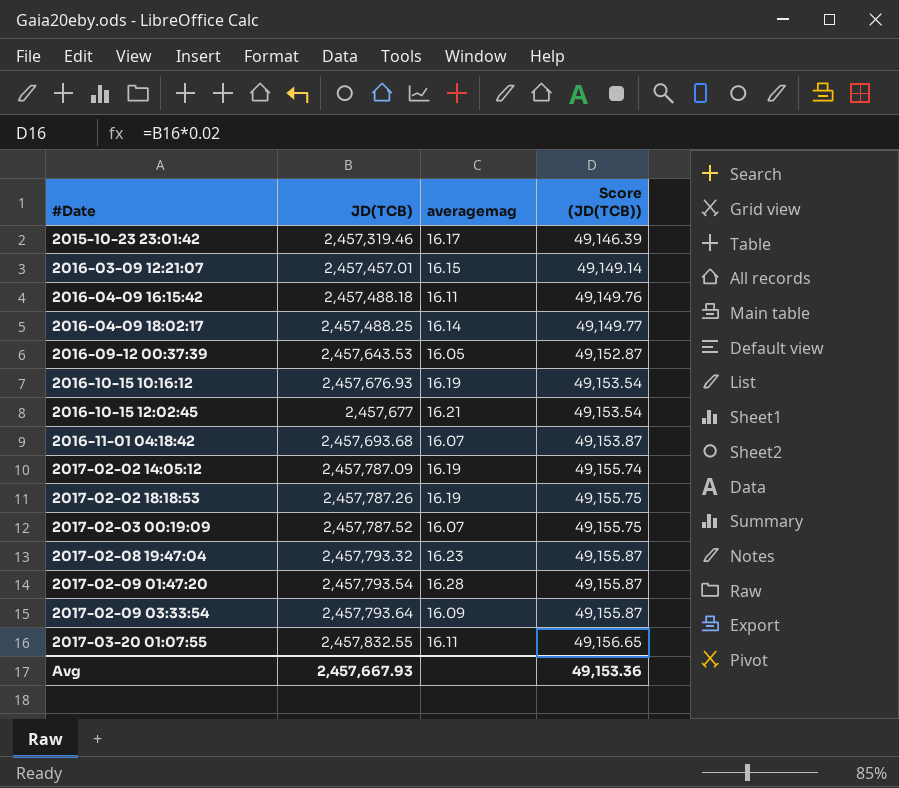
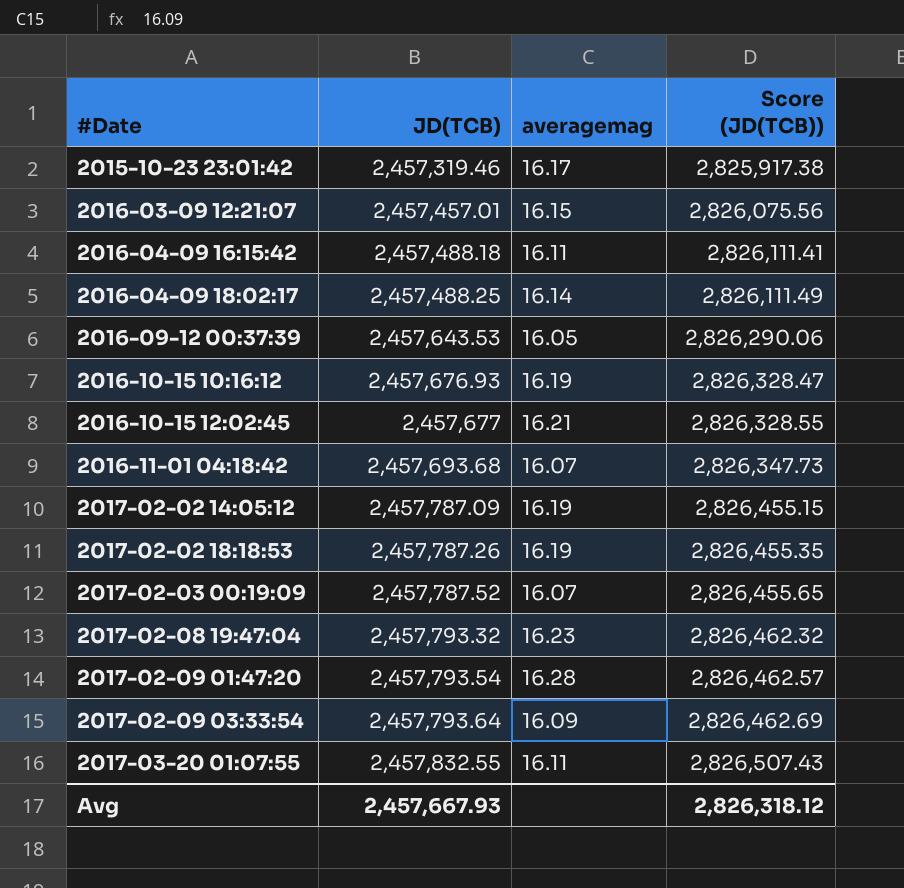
column Score (JD(TCB)) | formula: [JD(TCB)] * 0.02 -> [JD(TCB)] * 1.15
Avg | Score (JD(TCB)): 49,153.36 -> 2,826,318.12

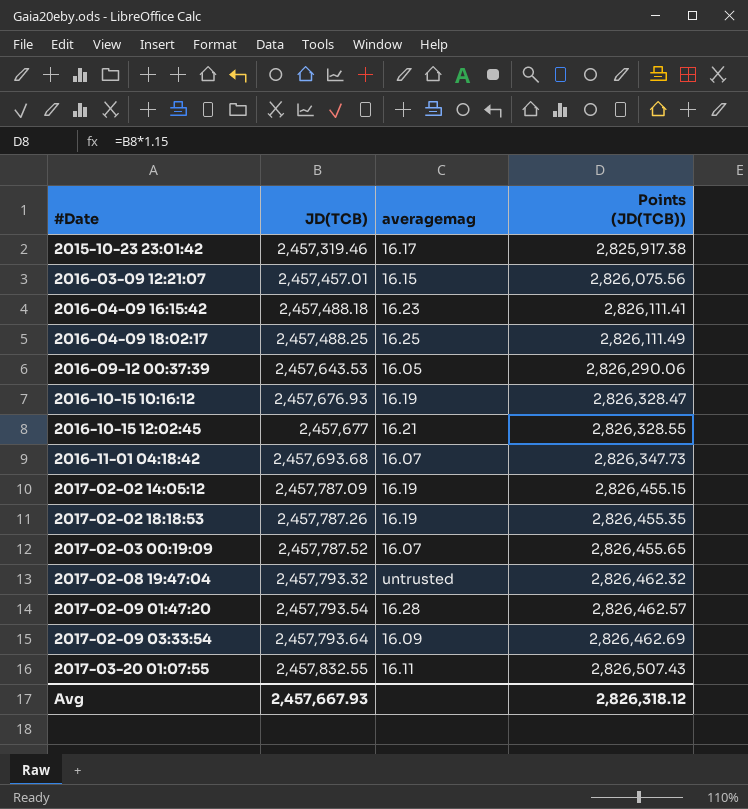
column name: Score (JD(TCB)) -> Points (JD(TCB))
2016-04-09 16:15:42 | averagemag: 16.11 -> 16.23
2016-04-09 18:02:17 | averagemag: 16.14 -> 16.25
2017-02-08 19:47:04 | averagemag: 16.23 -> untrusted

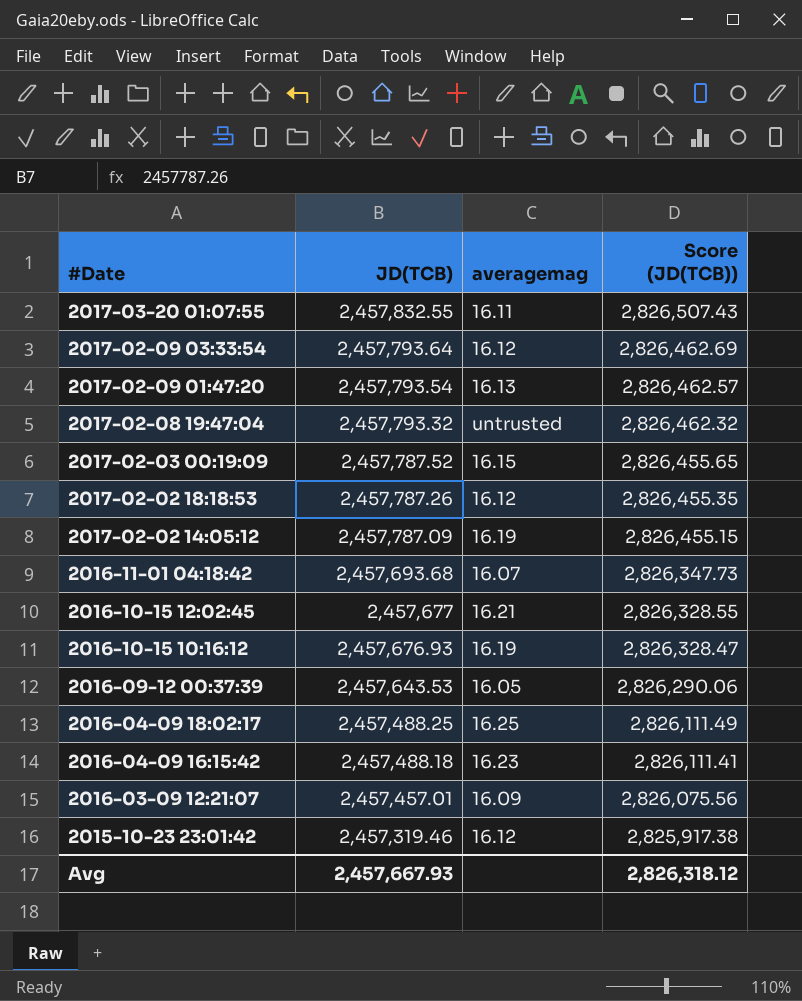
row order: #Date ascending -> #Date descending
column name: Points (JD(TCB)) -> Score (JD(TCB))
2017-02-09 03:33:54 | averagemag: 16.09 -> 16.12
2017-02-09 01:47:20 | averagemag: 16.28 -> 16.13
2017-02-03 00:19:09 | averagemag: 16.07 -> 16.15
2017-02-02 18:18:53 | averagemag: 16.19 -> 16.12
2016-03-09 12:21:07 | averagemag: 16.15 -> 16.09
2015-10-23 23:01:42 | averagemag: 16.17 -> 16.12

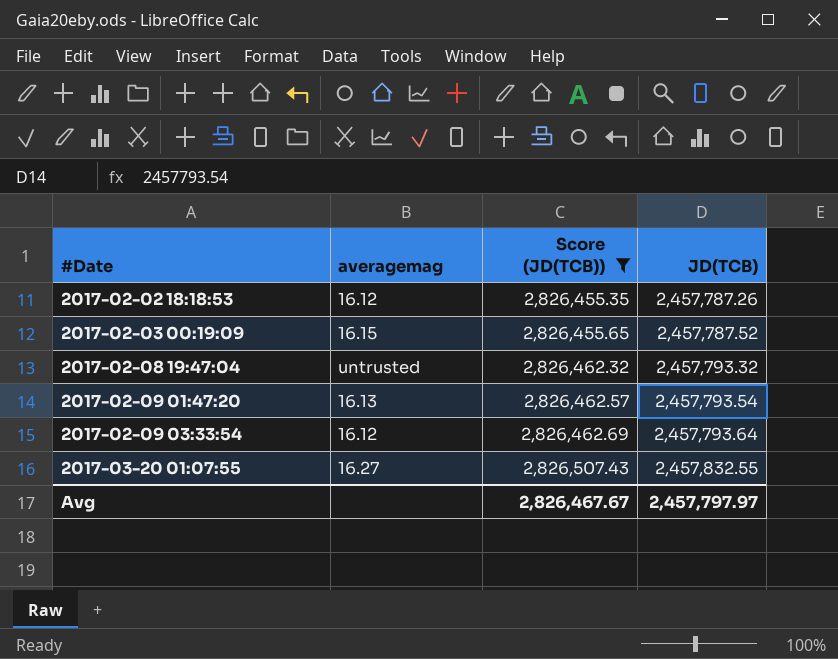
filter: none -> Score (JD(TCB)) >= 2,826,455.35
row order: #Date descending -> #Date ascending
column JD(TCB) | position: 2 -> 4
2017-03-20 01:07:55 | averagemag: 16.11 -> 16.27
Avg | Score (JD(TCB)): 2,826,318.12 -> 2,826,467.67
Avg | JD(TCB): 2,457,667.93 -> 2,457,797.97

